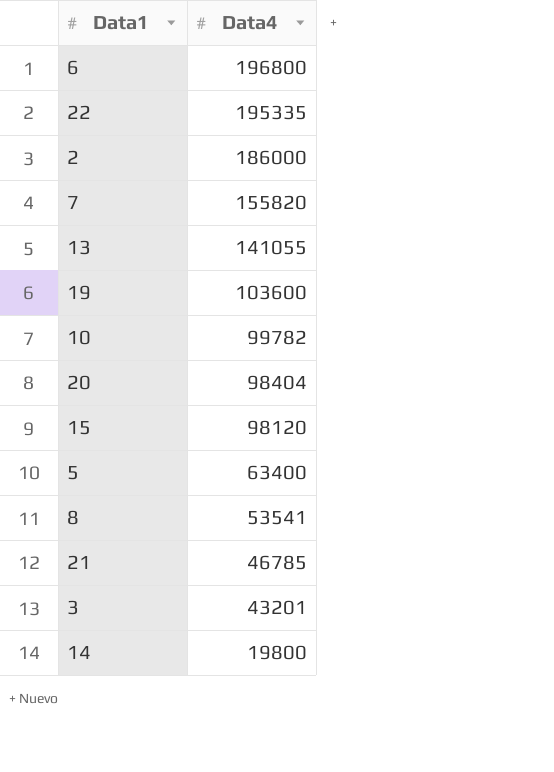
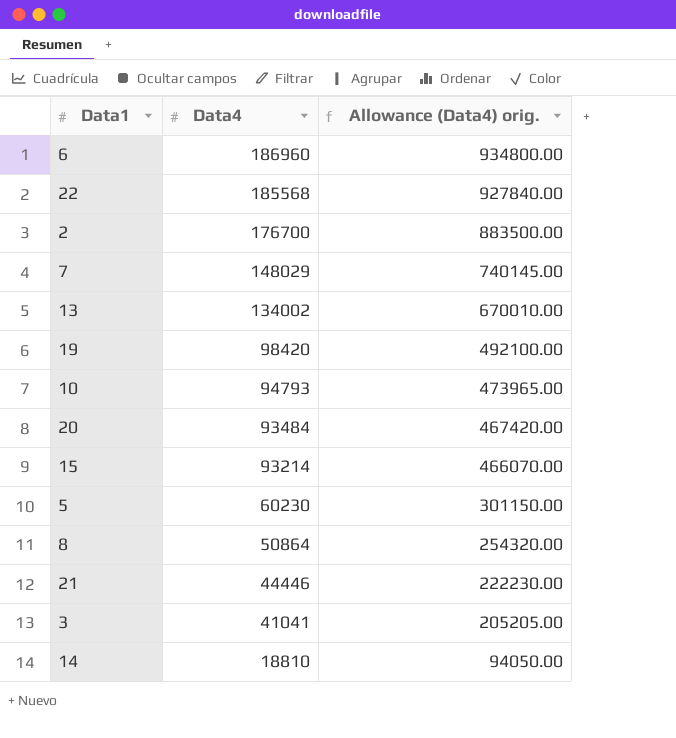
column Allowance (Data4) orig. | formula: none -> [Data4] * 5
6 | Data4: 196800 -> 186960
22 | Data4: 195335 -> 185568
2 | Data4: 186000 -> 176700
7 | Data4: 155820 -> 148029
13 | Data4: 141055 -> 134002
19 | Data4: 103600 -> 98420
10 | Data4: 99782 -> 94793
20 | Data4: 98404 -> 93484
15 | Data4: 98120 -> 93214
5 | Data4: 63400 -> 60230
8 | Data4: 53541 -> 50864
21 | Data4: 46785 -> 44446
3 | Data4: 43201 -> 41041
14 | Data4: 19800 -> 18810

